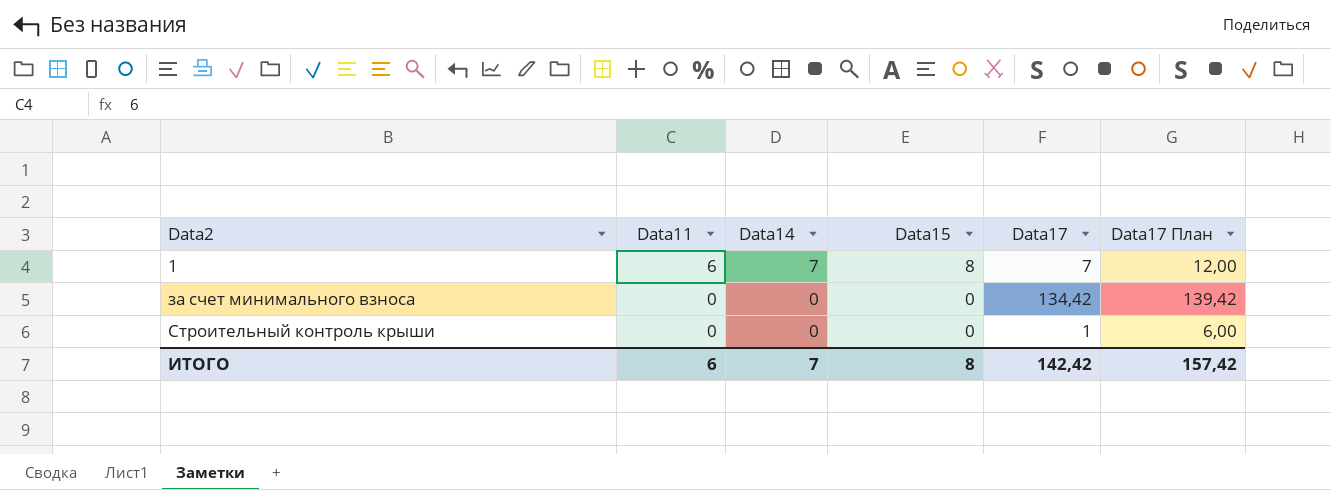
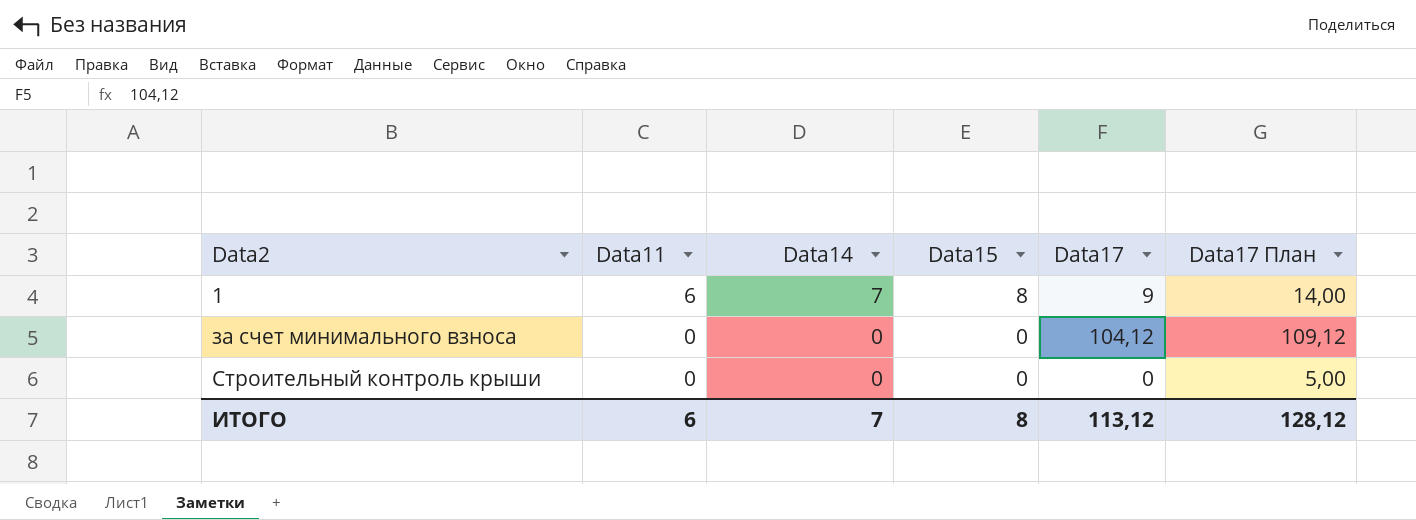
1 | Data17: 7 -> 9
1 | Data17 План: 12,00 -> 14,00
за счет минимального взноса | Data17: 134,42 -> 104,12
за счет минимального взноса | Data17 План: 139,42 -> 109,12
Строительный контроль крыши | Data17: 1 -> 0
Строительный контроль крыши | Data17 План: 6,00 -> 5,00
ИТОГО | Data17: 142,42 -> 113,12
ИТОГО | Data17 План: 157,42 -> 128,12

